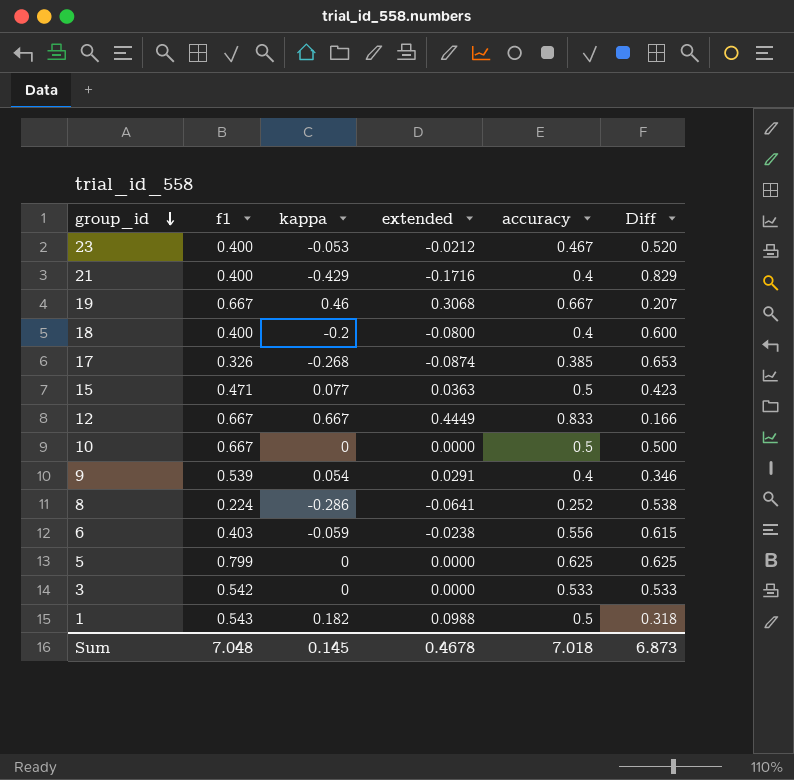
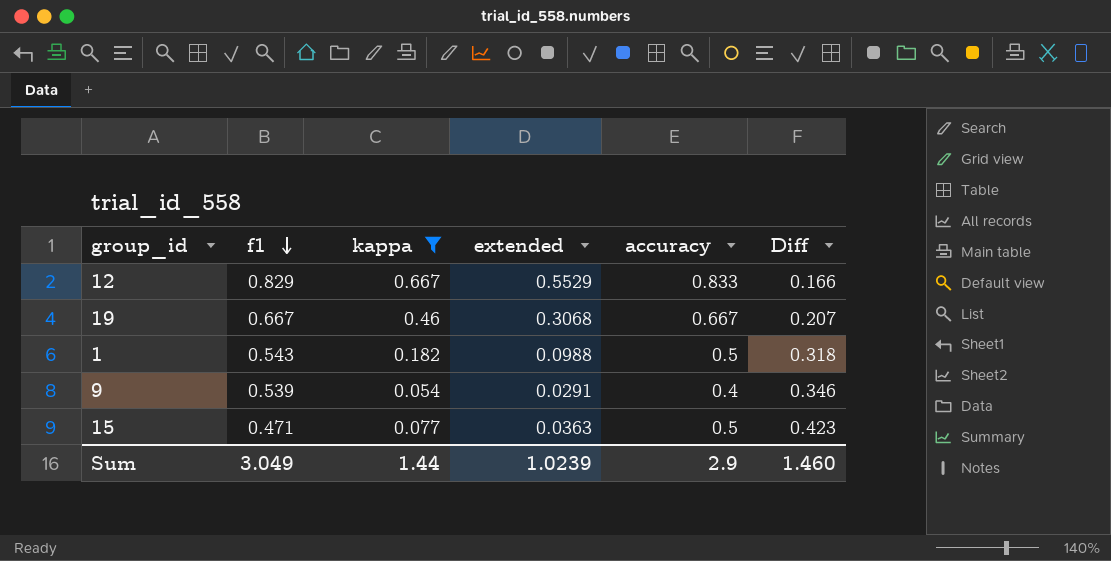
filter: none -> kappa >= 0.054
row order: group_id descending -> f1 descending
12 | f1: 0.667 -> 0.829
12 | extended: 0.4449 -> 0.5529
Sum | f1: 7.048 -> 3.049
Sum | kappa: 0.145 -> 1.44
Sum | extended: 0.4678 -> 1.0239
Sum | accuracy: 7.018 -> 2.9
Sum | Diff: 6.873 -> 1.460

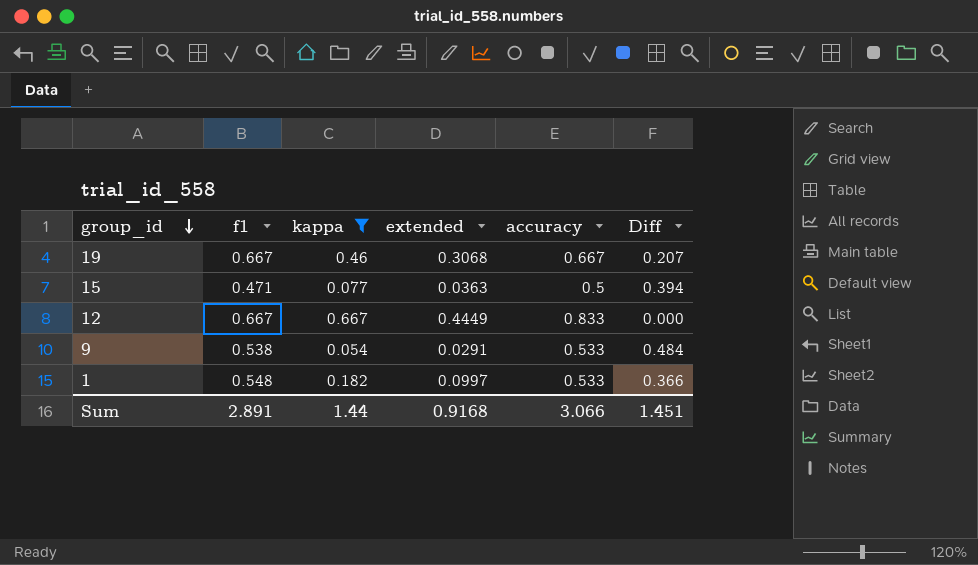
row order: f1 descending -> group_id descending
column Diff | formula: [accuracy] - [kappa] -> [f1] - [kappa]
12 | f1: 0.829 -> 0.667
12 | extended: 0.5529 -> 0.4449
9 | f1: 0.539 -> 0.538
9 | accuracy: 0.4 -> 0.533
1 | f1: 0.543 -> 0.548
1 | extended: 0.0988 -> 0.0997
1 | accuracy: 0.5 -> 0.533
Sum | f1: 3.049 -> 2.891
Sum | extended: 1.0239 -> 0.9168
Sum | accuracy: 2.9 -> 3.066
Sum | Diff: 1.460 -> 1.451

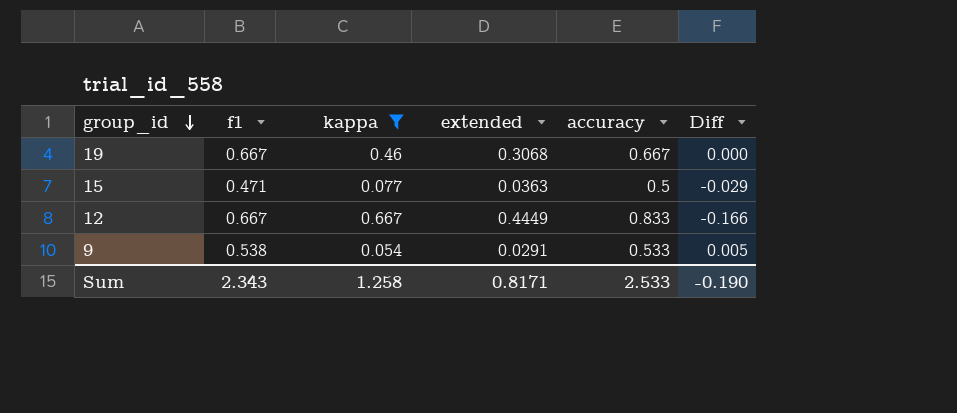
column Diff | formula: [f1] - [kappa] -> [f1] - [accuracy]
row 1: 0.548 | 0.182 | 0.0997 | 0.533 | 0.366 -> none
Sum | f1: 2.891 -> 2.343
Sum | kappa: 1.44 -> 1.258
Sum | extended: 0.9168 -> 0.8171
Sum | accuracy: 3.066 -> 2.533
Sum | Diff: 1.451 -> -0.190

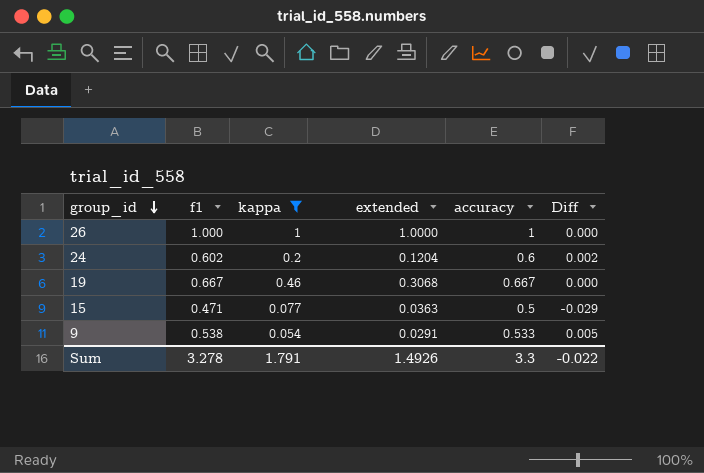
row 12: 0.667 | 0.667 | 0.4449 | 0.833 | -0.166 -> none
row 26: none -> 1.000 | 1 | 1.0000 | 1 | 0.000
row 24: none -> 0.602 | 0.2 | 0.1204 | 0.6 | 0.002
Sum | f1: 2.343 -> 3.278
Sum | kappa: 1.258 -> 1.791
Sum | extended: 0.8171 -> 1.4926
Sum | accuracy: 2.533 -> 3.3
Sum | Diff: -0.190 -> -0.022

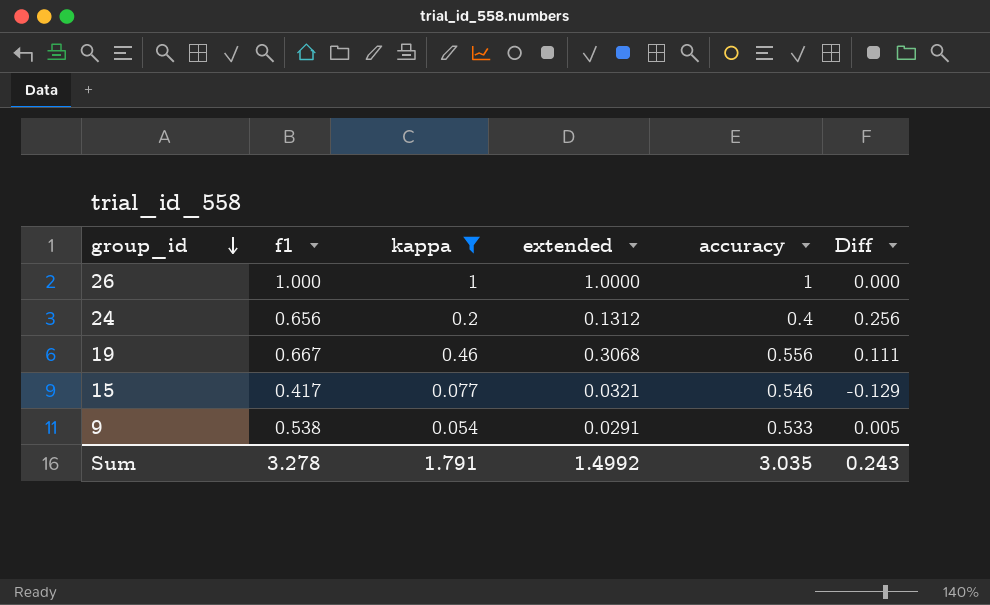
24 | f1: 0.602 -> 0.656
24 | extended: 0.1204 -> 0.1312
24 | accuracy: 0.6 -> 0.4
24 | Diff: 0.002 -> 0.256
19 | accuracy: 0.667 -> 0.556
19 | Diff: 0.000 -> 0.111
15 | f1: 0.471 -> 0.417
15 | extended: 0.0363 -> 0.0321
15 | accuracy: 0.5 -> 0.546
15 | Diff: -0.029 -> -0.129
Sum | extended: 1.4926 -> 1.4992
Sum | accuracy: 3.3 -> 3.035
Sum | Diff: -0.022 -> 0.243

